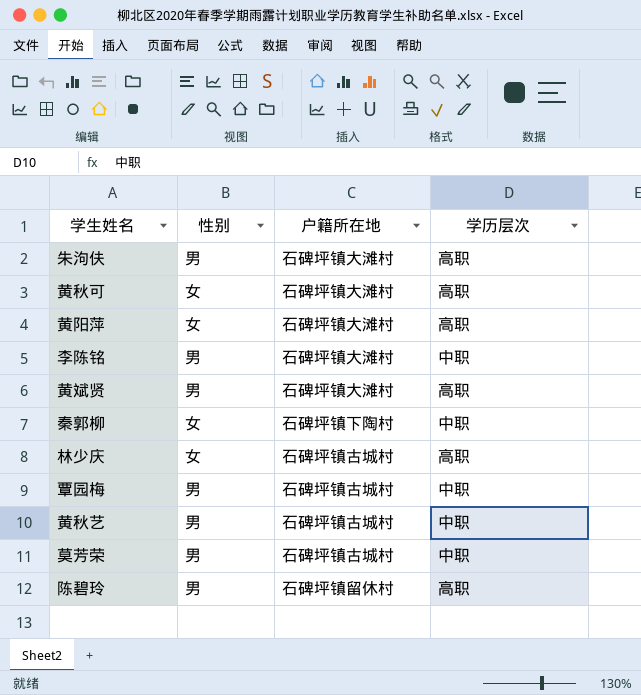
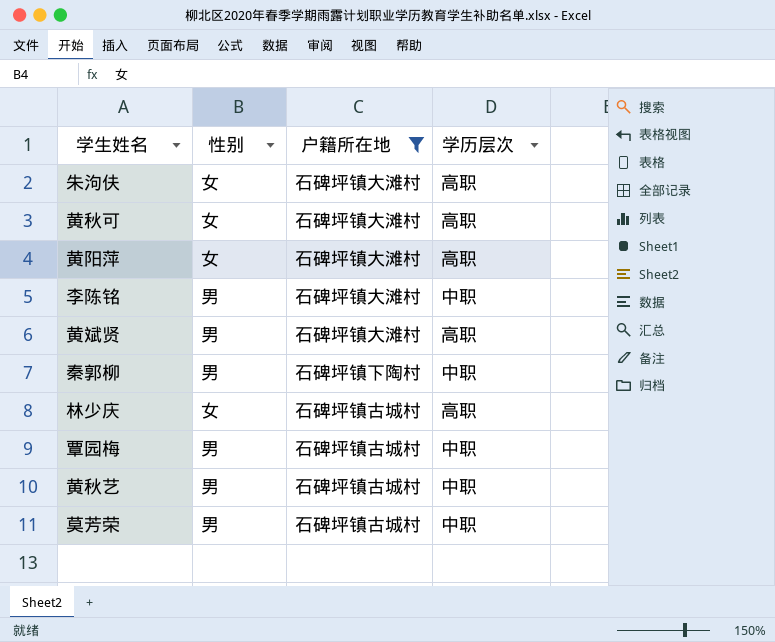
filter: none -> 户籍所在地 != 石碑坪镇留休村
朱泃伕 | 性别: 男 -> 女
秦郭柳 | 性别: 女 -> 男

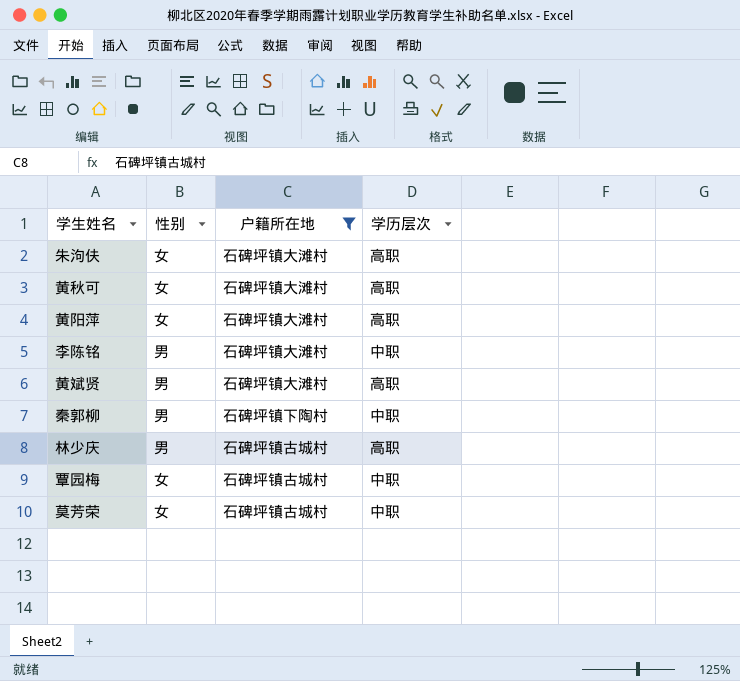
row 黄秋艺: 男 | 石碑坪镇古城村 | 中职 -> none
林少庆 | 性别: 女 -> 男
覃园梅 | 性别: 男 -> 女
莫芳荣 | 性别: 男 -> 女

